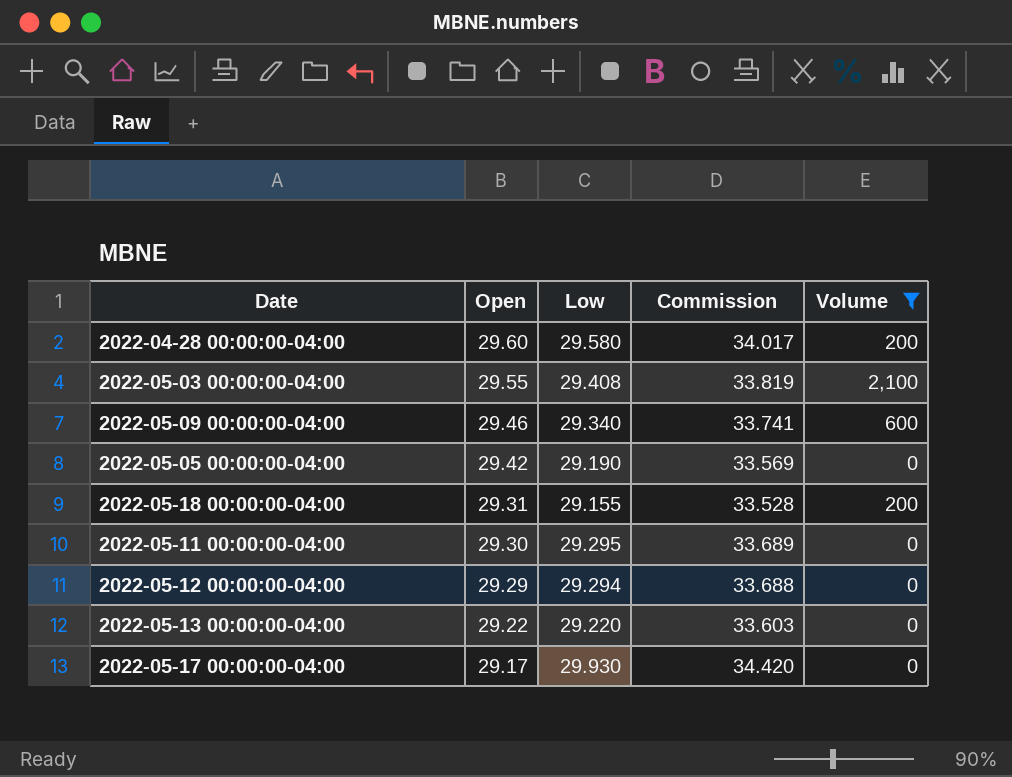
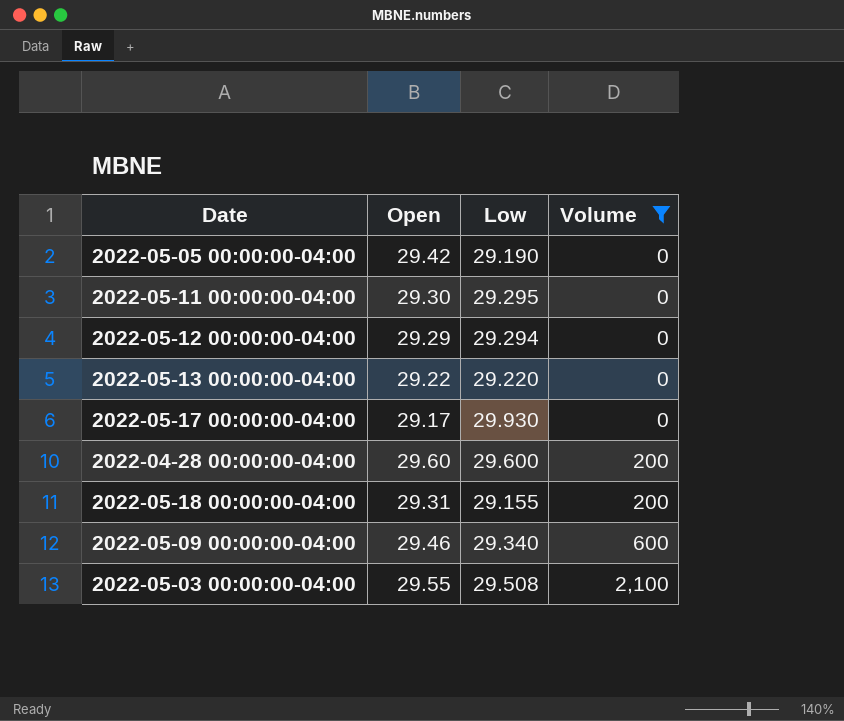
row order: Open descending -> Volume ascending
column Commission | formula: [Low] * 1.15 -> none
2022-04-28 00:00:00-04:00 | Low: 29.580 -> 29.600
2022-05-03 00:00:00-04:00 | Low: 29.408 -> 29.508

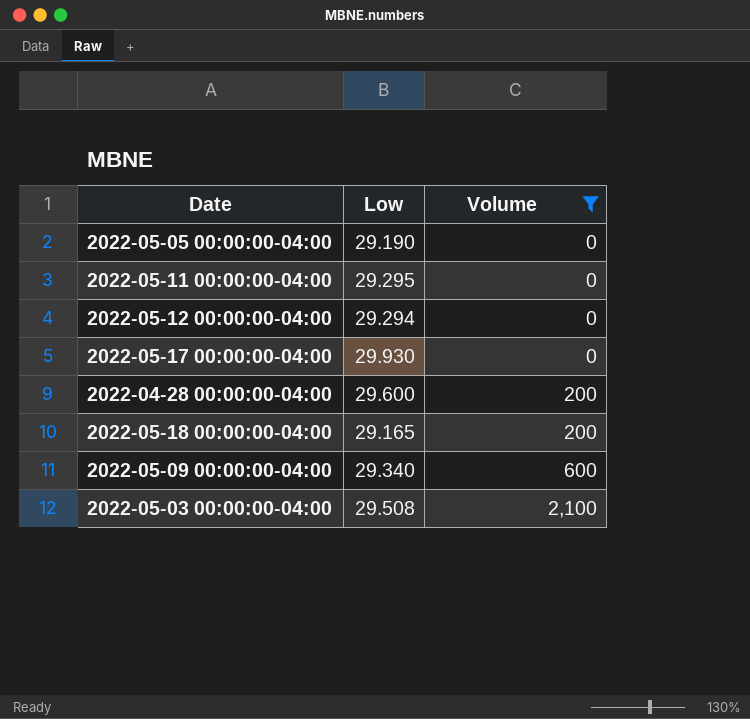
column Open | position: 2 -> none
row 2022-05-13 00:00:00-04:00: 29.22 | 29.220 | 0 -> none
2022-05-18 00:00:00-04:00 | Low: 29.155 -> 29.165

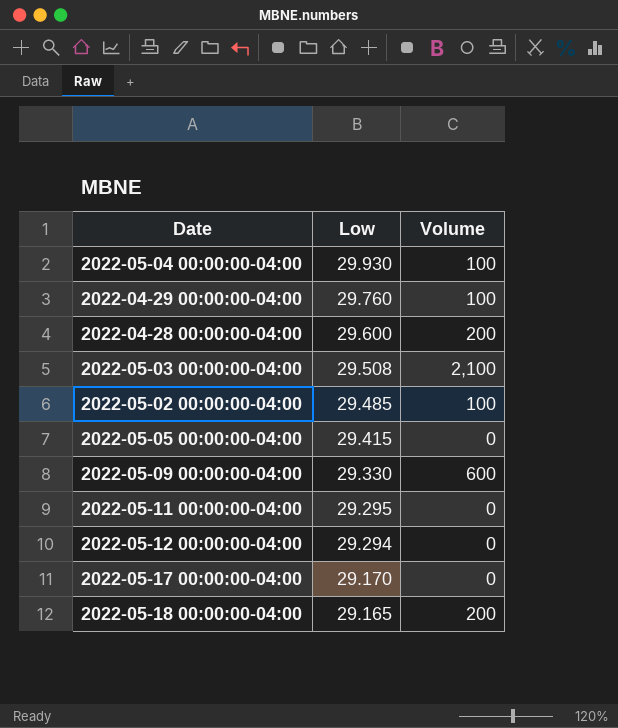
filter: Volume != 100 -> none
row order: Volume ascending -> Low descending
2022-05-05 00:00:00-04:00 | Low: 29.190 -> 29.415
2022-05-09 00:00:00-04:00 | Low: 29.340 -> 29.330
2022-05-17 00:00:00-04:00 | Low: 29.930 -> 29.170

